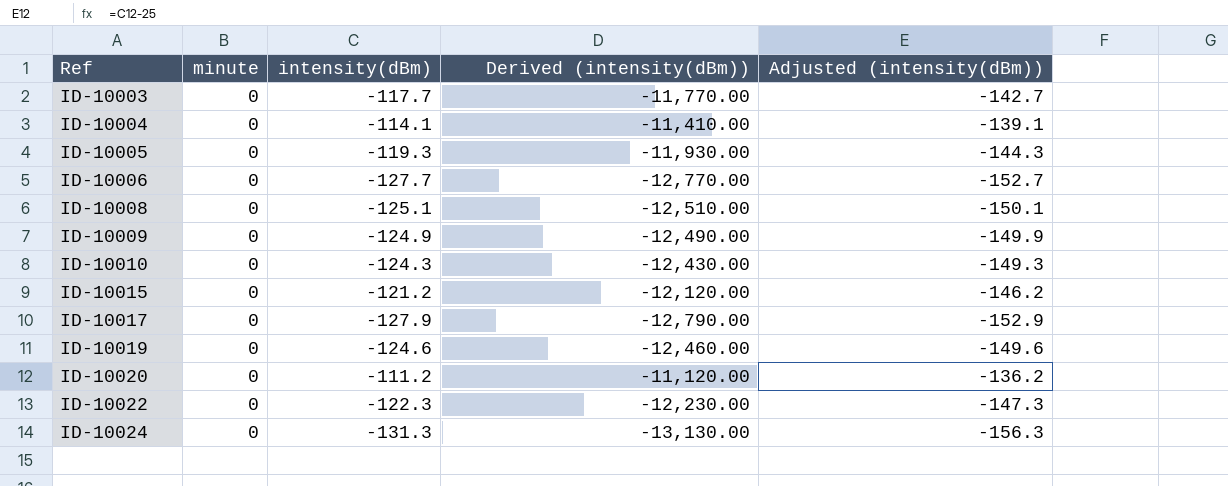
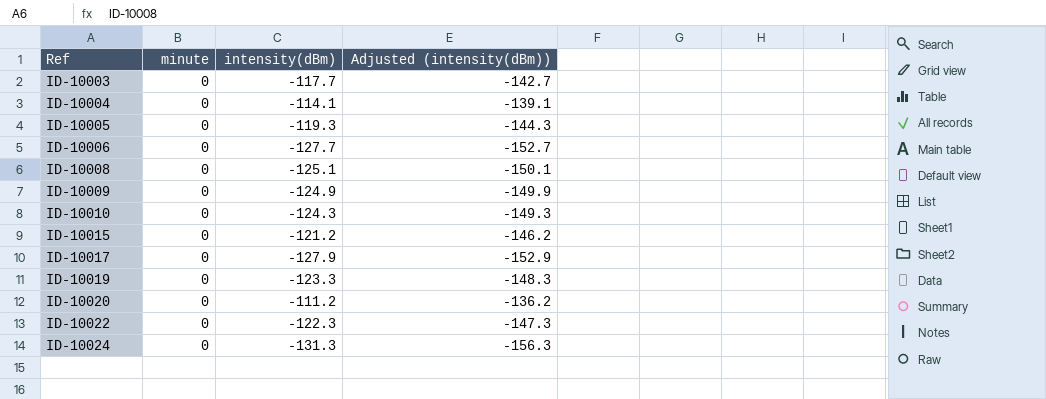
column Derived (intensity(dBm)) | formula: [intensity(dBm)] * 100 -> none
ID-10019 | intensity(dBm): -124.6 -> -123.3
ID-10019 | Adjusted (intensity(dBm)): -149.6 -> -148.3

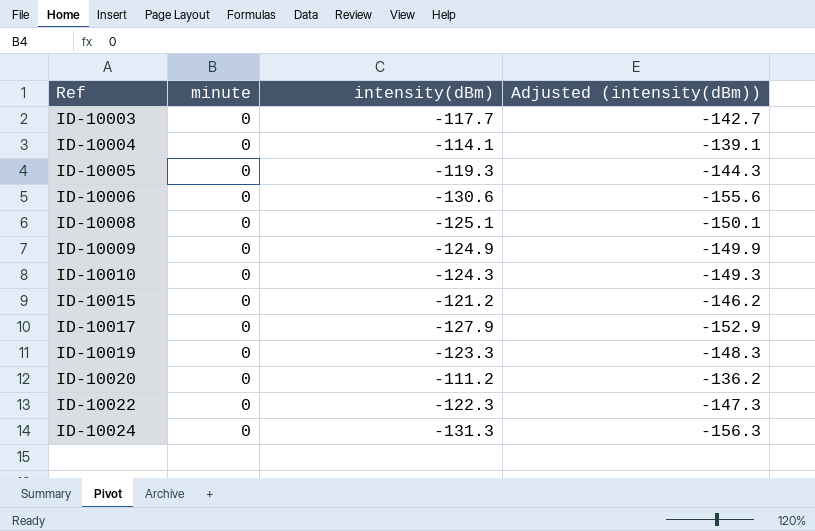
ID-10006 | intensity(dBm): -127.7 -> -130.6
ID-10006 | Adjusted (intensity(dBm)): -152.7 -> -155.6

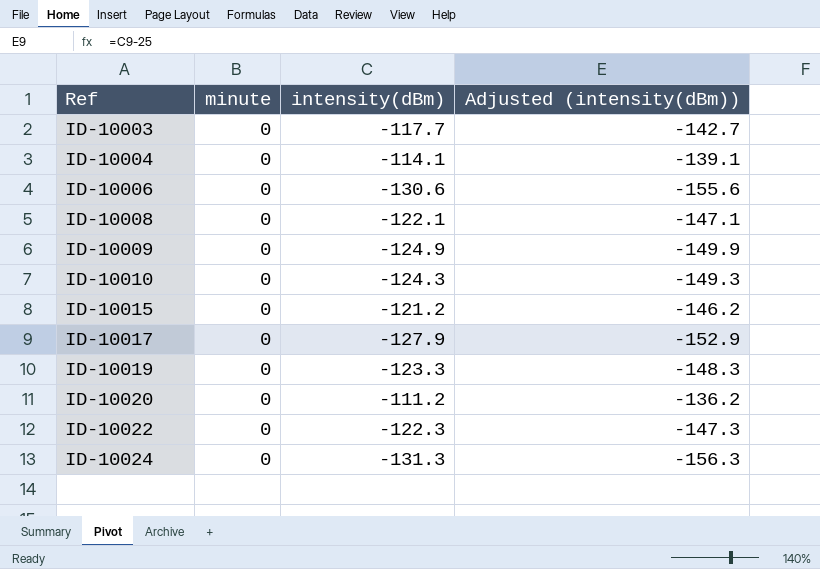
row ID-10005: 0 | -119.3 | -144.3 -> none
ID-10008 | intensity(dBm): -125.1 -> -122.1
ID-10008 | Adjusted (intensity(dBm)): -150.1 -> -147.1

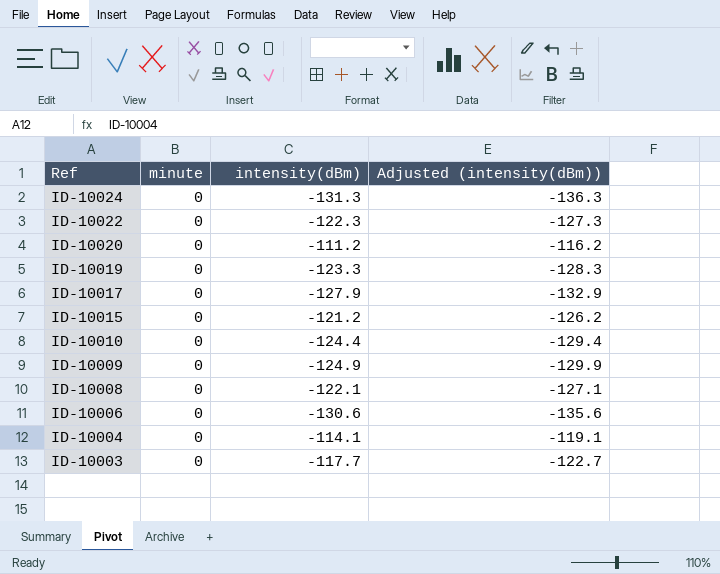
row order: Ref ascending -> Ref descending
column Adjusted (intensity(dBm)) | formula: [intensity(dBm)] - 25 -> [intensity(dBm)] - 5
ID-10010 | intensity(dBm): -124.3 -> -124.4

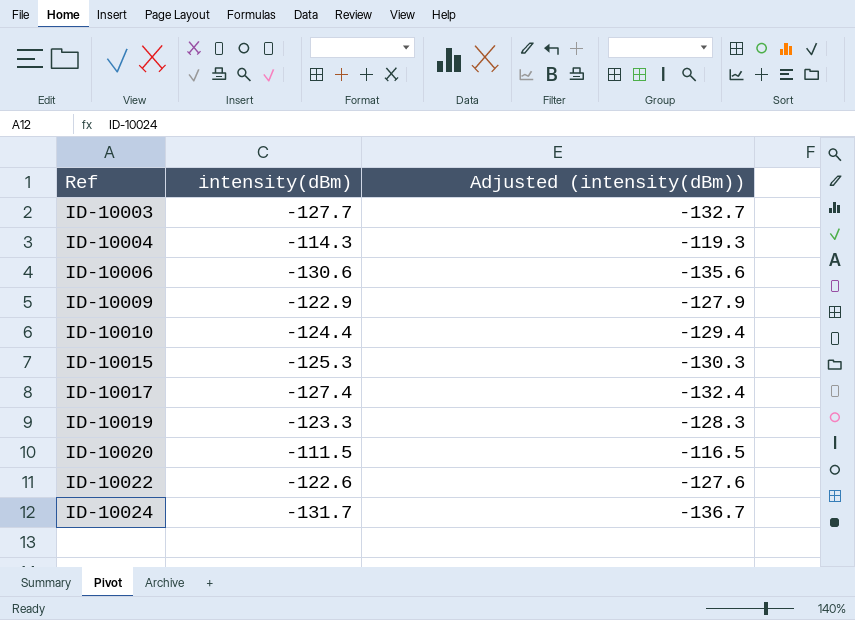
row order: Ref descending -> Ref ascending
column minute | position: 2 -> none
row ID-10008: 0 | -122.1 | -127.1 -> none
ID-10003 | intensity(dBm): -117.7 -> -127.7
ID-10003 | Adjusted (intensity(dBm)): -122.7 -> -132.7
ID-10004 | intensity(dBm): -114.1 -> -114.3
ID-10004 | Adjusted (intensity(dBm)): -119.1 -> -119.3
ID-10009 | intensity(dBm): -124.9 -> -122.9
ID-10009 | Adjusted (intensity(dBm)): -129.9 -> -127.9
ID-10015 | intensity(dBm): -121.2 -> -125.3
ID-10015 | Adjusted (intensity(dBm)): -126.2 -> -130.3
ID-10017 | intensity(dBm): -127.9 -> -127.4
ID-10017 | Adjusted (intensity(dBm)): -132.9 -> -132.4
ID-10020 | intensity(dBm): -111.2 -> -111.5
ID-10020 | Adjusted (intensity(dBm)): -116.2 -> -116.5
ID-10022 | intensity(dBm): -122.3 -> -122.6
ID-10022 | Adjusted (intensity(dBm)): -127.3 -> -127.6
ID-10024 | intensity(dBm): -131.3 -> -131.7
ID-10024 | Adjusted (intensity(dBm)): -136.3 -> -136.7

